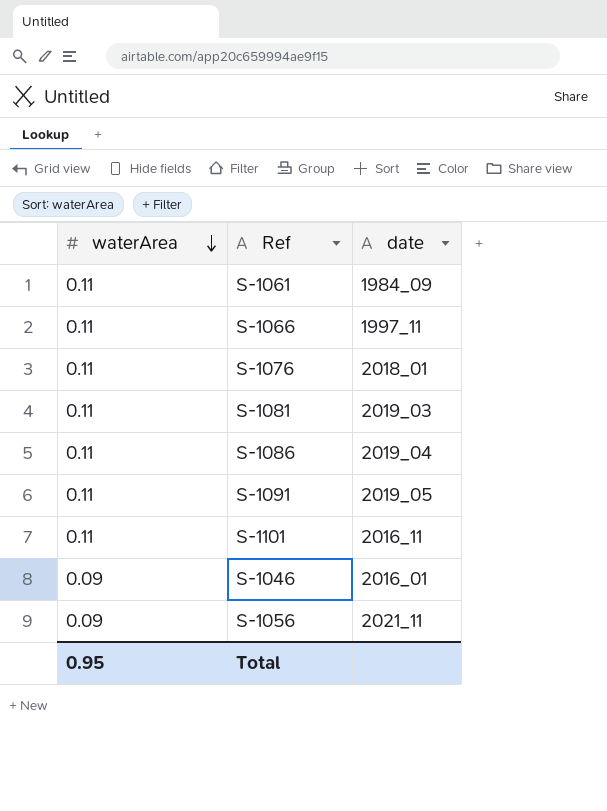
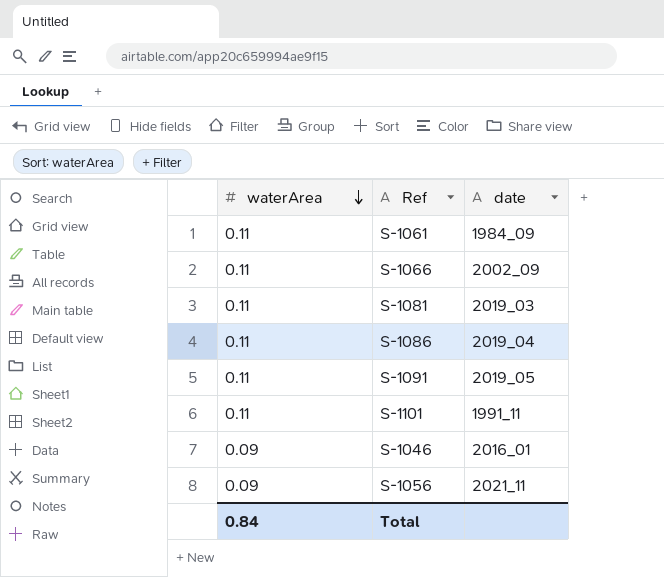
row S-1076: 0.11 | 2018_01 -> none
S-1066 | date: 1997_11 -> 2002_09
S-1101 | date: 2016_11 -> 1991_11
Total | waterArea: 0.95 -> 0.84

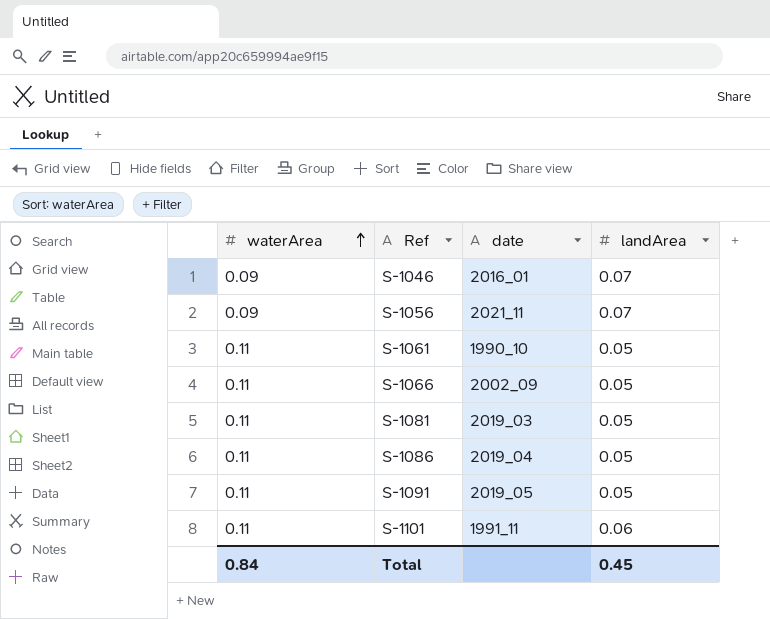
row order: waterArea descending -> waterArea ascending
column landArea | position: none -> 4
S-1061 | date: 1984_09 -> 1990_10

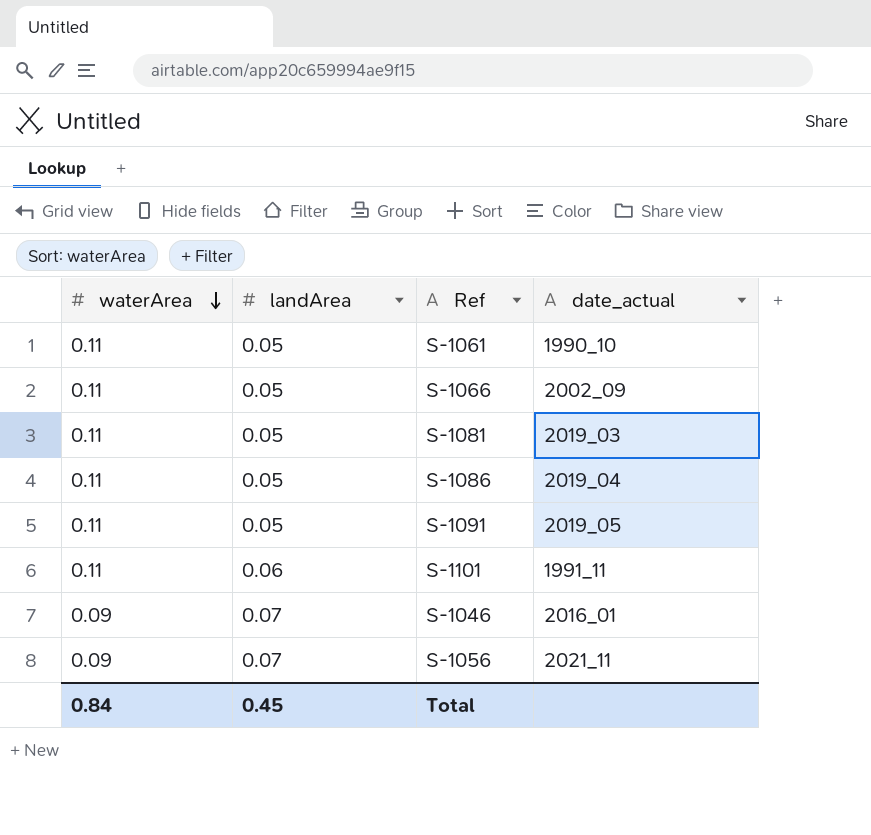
row order: waterArea ascending -> waterArea descending
column landArea | position: 4 -> 2
column name: date -> date_actual

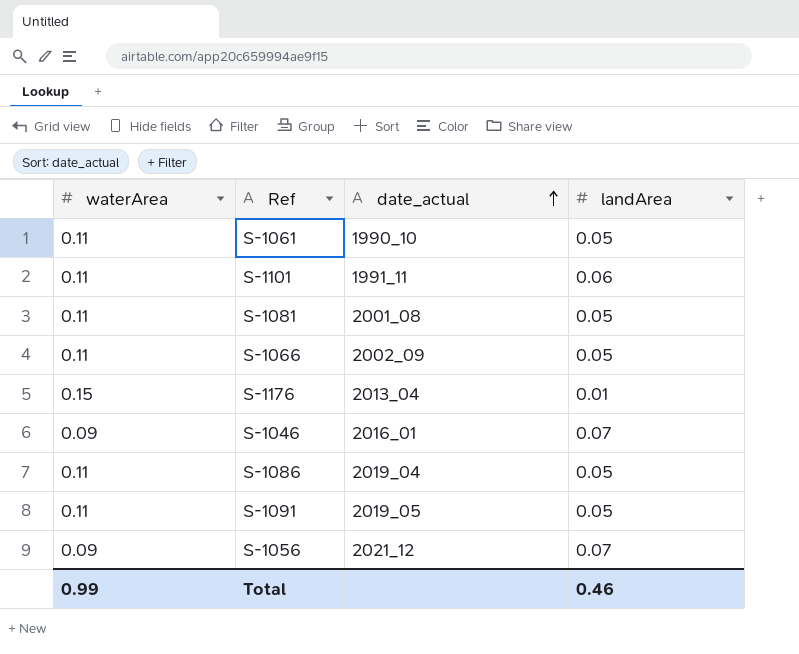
row order: waterArea descending -> date_actual ascending
column landArea | position: 2 -> 4
S-1081 | date_actual: 2019_03 -> 2001_08
row S-1176: none -> 0.15 | 2013_04 | 0.01
S-1056 | date_actual: 2021_11 -> 2021_12
Total | waterArea: 0.84 -> 0.99
Total | landArea: 0.45 -> 0.46

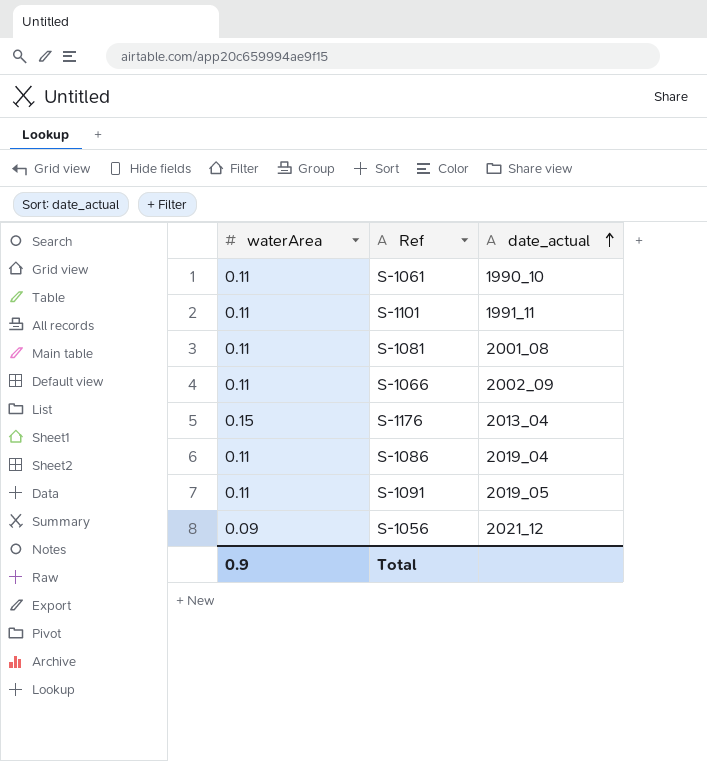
column landArea | position: 4 -> none
row S-1046: 0.09 | 2016_01 | 0.07 -> none
Total | waterArea: 0.99 -> 0.9

